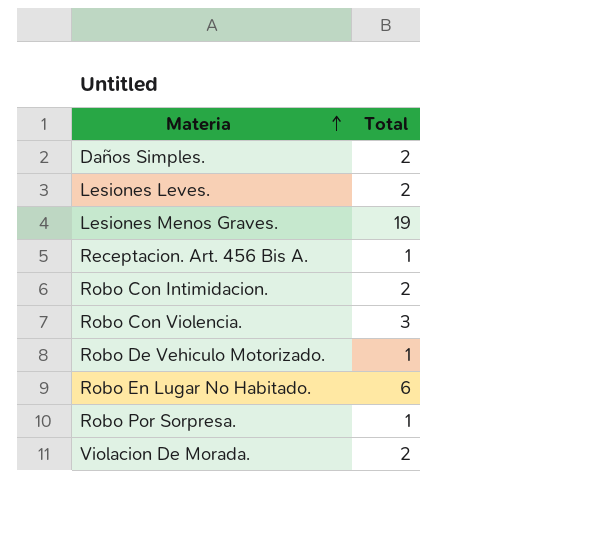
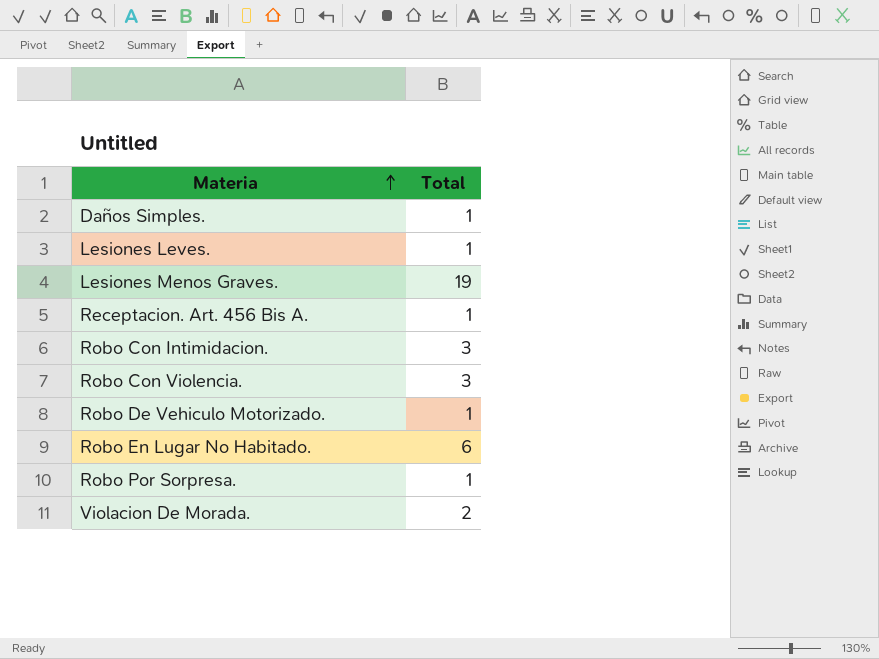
Daños Simples. | Total: 2 -> 1
Lesiones Leves. | Total: 2 -> 1
Robo Con Intimidacion. | Total: 2 -> 3

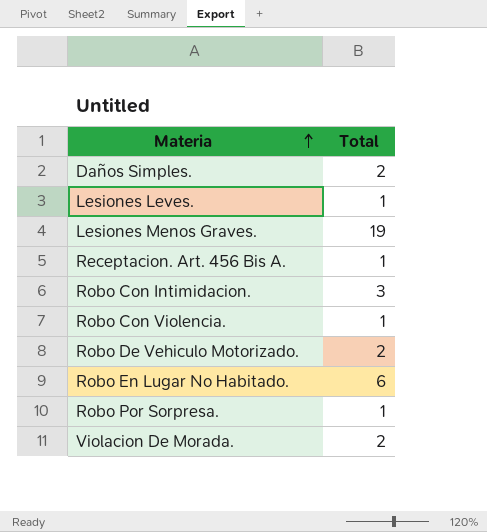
Daños Simples. | Total: 1 -> 2
Robo Con Violencia. | Total: 3 -> 1
Robo De Vehiculo Motorizado. | Total: 1 -> 2

